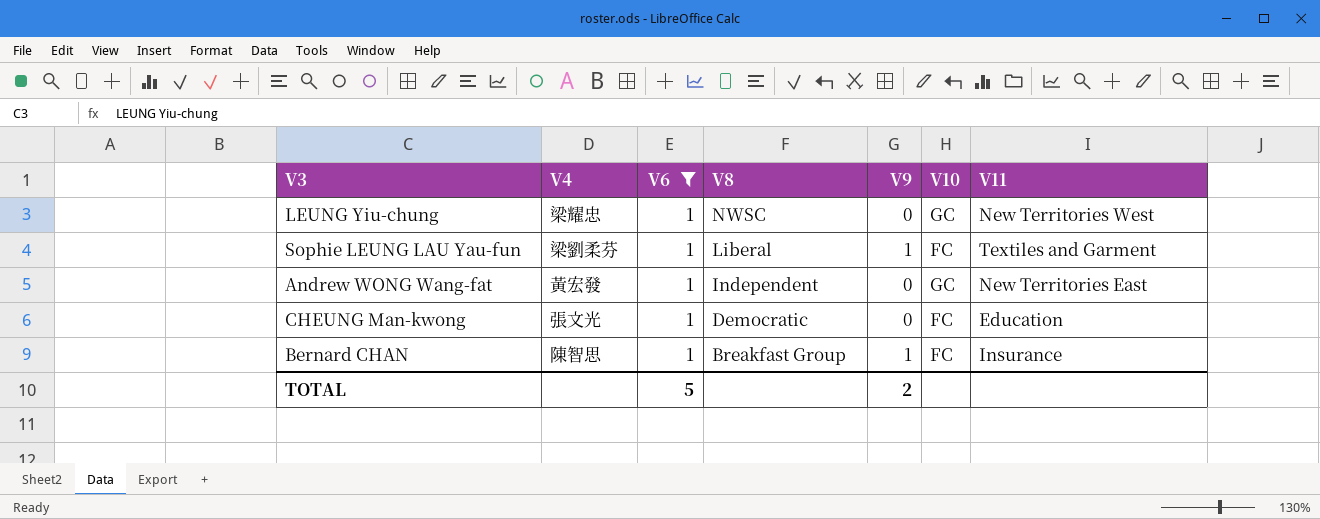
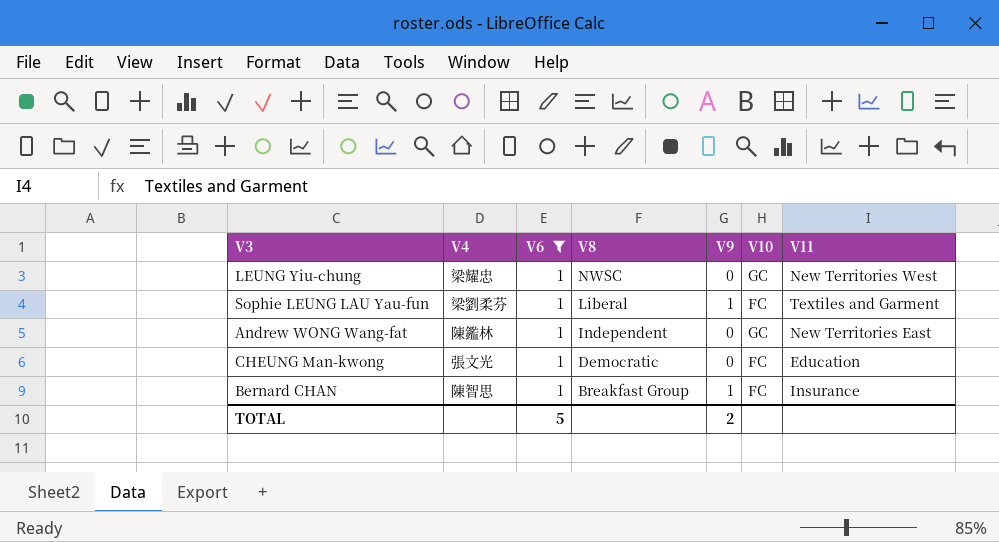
Andrew WONG Wang-fat | V4: 黃宏發 -> 陳鑑林

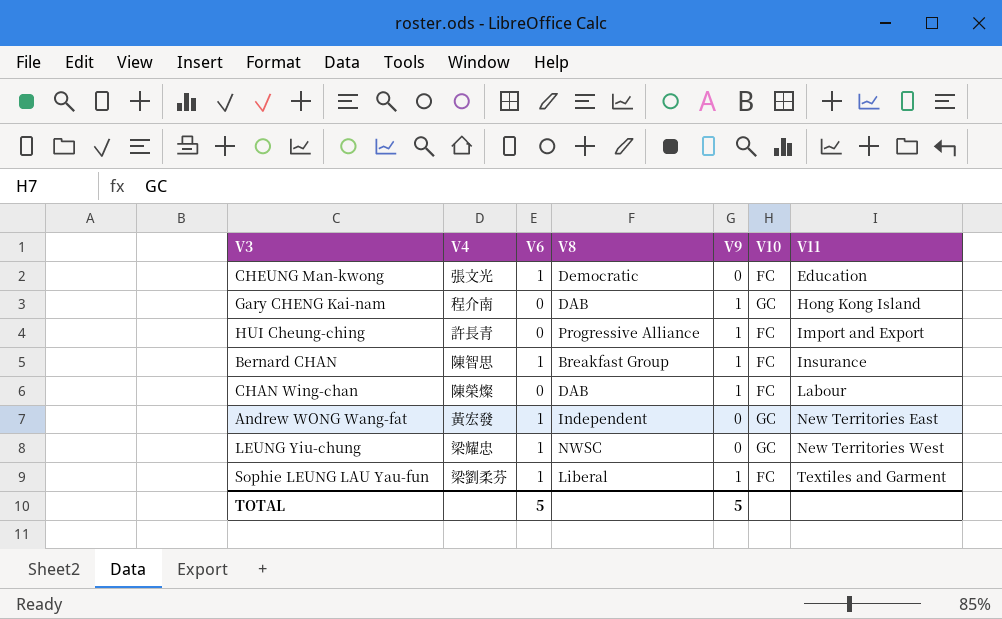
filter: V6 = 1 -> none
row order: V8 descending -> V11 ascending
Andrew WONG Wang-fat | V4: 陳鑑林 -> 黃宏發
TOTAL | V9: 2 -> 5

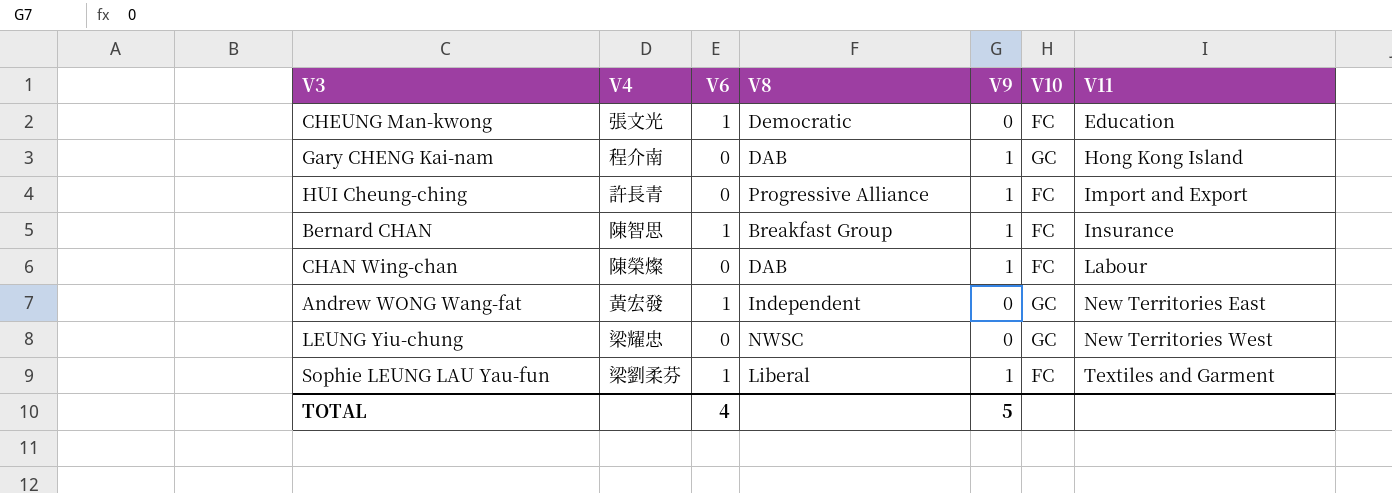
LEUNG Yiu-chung | V6: 1 -> 0
TOTAL | V6: 5 -> 4

